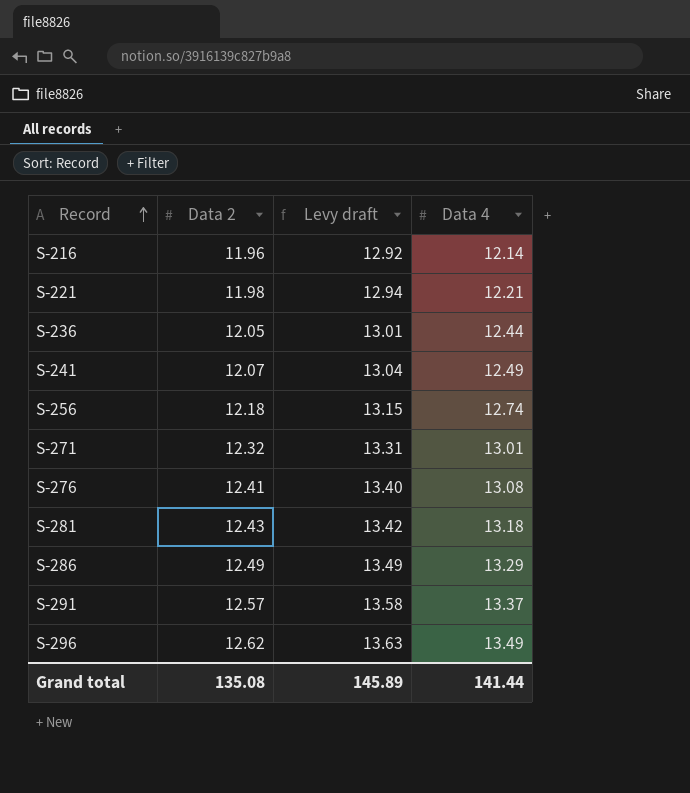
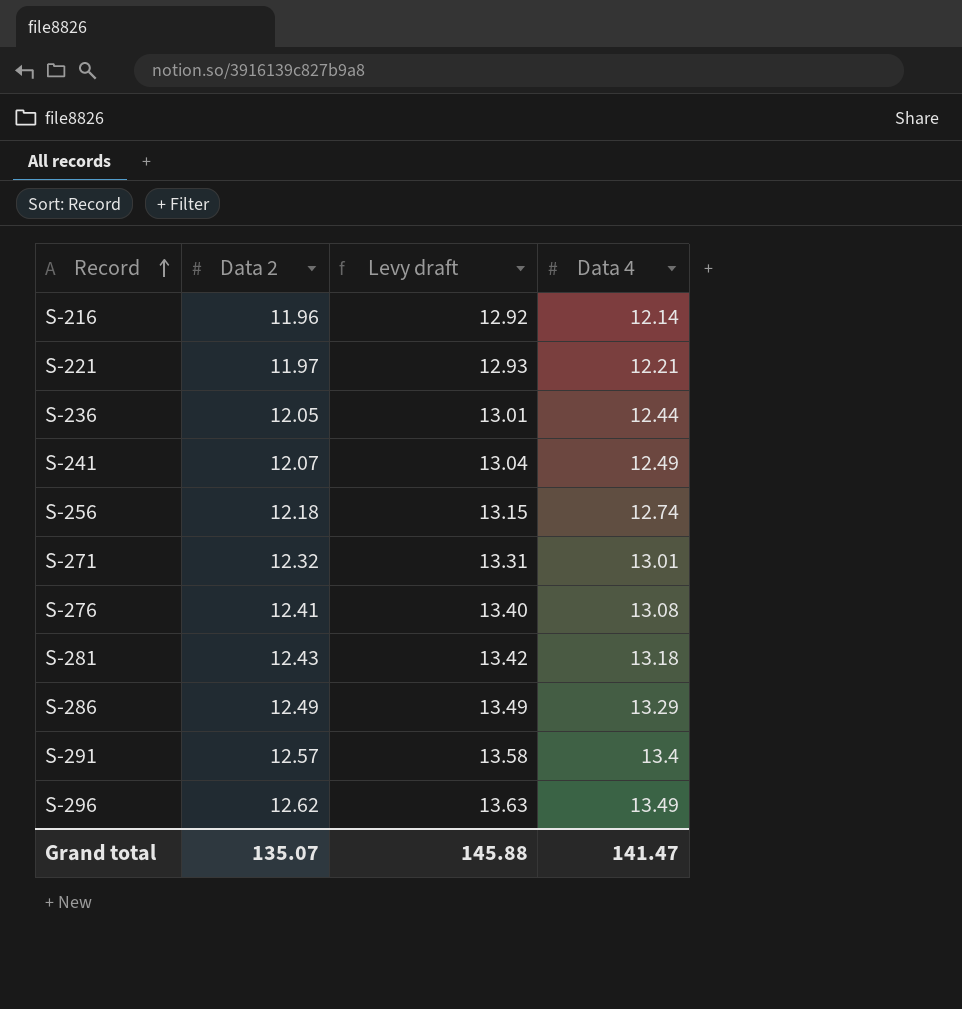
S-221 | Data 2: 11.98 -> 11.97
S-221 | Levy draft: 12.94 -> 12.93
S-291 | Data 4: 13.37 -> 13.4
Grand total | Data 2: 135.08 -> 135.07
Grand total | Levy draft: 145.89 -> 145.88
Grand total | Data 4: 141.44 -> 141.47

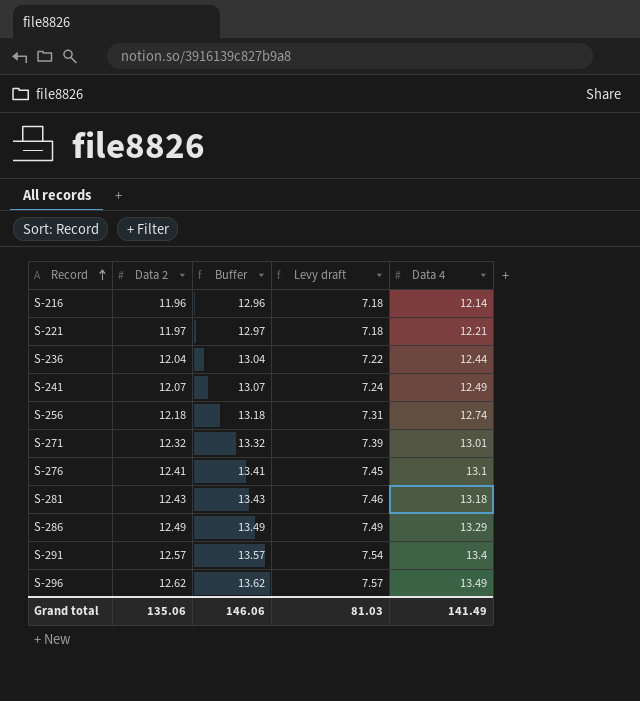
column Buffer | formula: none -> [Data 2] + 1
column Levy draft | formula: [Data 2] * 1.08 -> [Data 2] * 0.6
S-236 | Data 2: 12.05 -> 12.04
S-276 | Data 4: 13.08 -> 13.1
Grand total | Data 2: 135.07 -> 135.06
Grand total | Levy draft: 145.88 -> 81.03
Grand total | Data 4: 141.47 -> 141.49

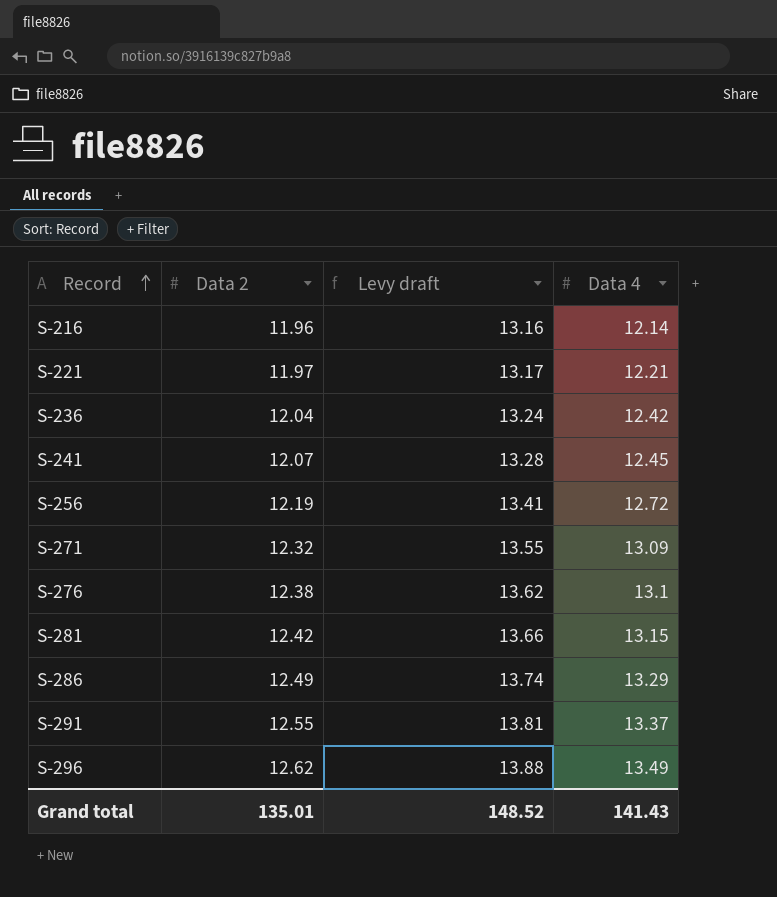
column Buffer | formula: [Data 2] + 1 -> none
column Levy draft | formula: [Data 2] * 0.6 -> [Data 2] * 1.1
S-236 | Data 4: 12.44 -> 12.42
S-241 | Data 4: 12.49 -> 12.45
S-256 | Data 2: 12.18 -> 12.19
S-256 | Data 4: 12.74 -> 12.72
S-271 | Data 4: 13.01 -> 13.09
S-276 | Data 2: 12.41 -> 12.38
S-281 | Data 2: 12.43 -> 12.42
S-281 | Data 4: 13.18 -> 13.15
S-291 | Data 2: 12.57 -> 12.55
S-291 | Data 4: 13.4 -> 13.37
Grand total | Data 2: 135.06 -> 135.01
Grand total | Levy draft: 81.03 -> 148.52
Grand total | Data 4: 141.49 -> 141.43

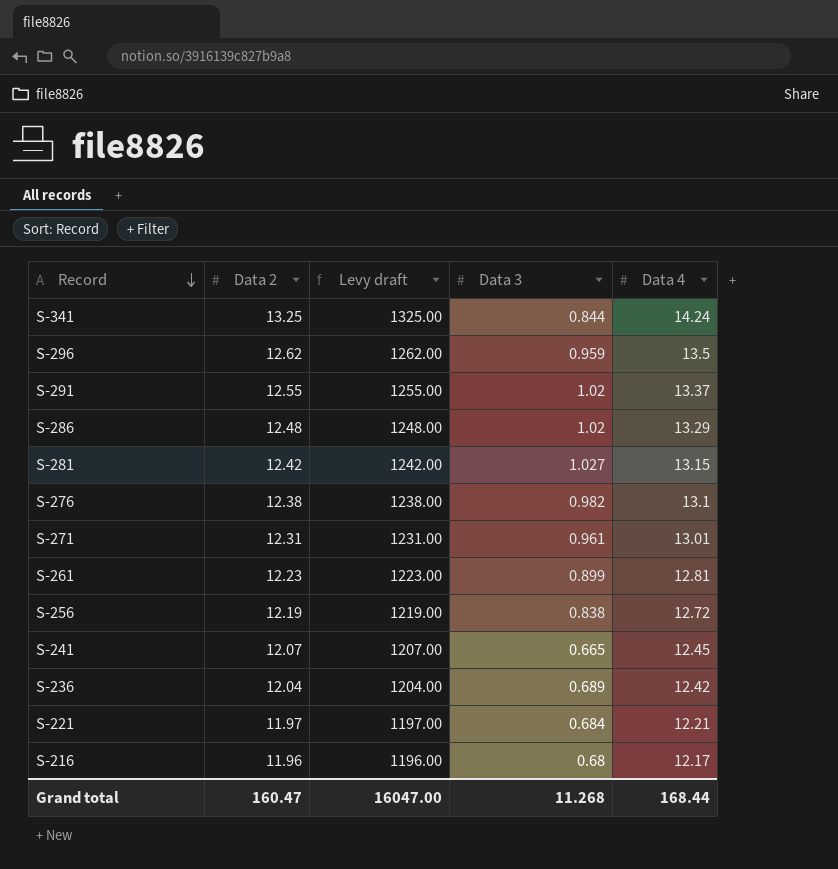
row order: Record ascending -> Record descending
column Levy draft | formula: [Data 2] * 1.1 -> [Data 2] * 100
column Data 3 | position: none -> 4
row S-341: none -> 13.25 | 1325.00 | 0.844 | 14.24
S-296 | Data 4: 13.49 -> 13.5
S-286 | Data 2: 12.49 -> 12.48
S-271 | Data 2: 12.32 -> 12.31
S-271 | Data 4: 13.09 -> 13.01
row S-261: none -> 12.23 | 1223.00 | 0.899 | 12.81
S-216 | Data 4: 12.14 -> 12.17
Grand total | Data 2: 135.01 -> 160.47
Grand total | Levy draft: 148.52 -> 16047.00
Grand total | Data 4: 141.43 -> 168.44

